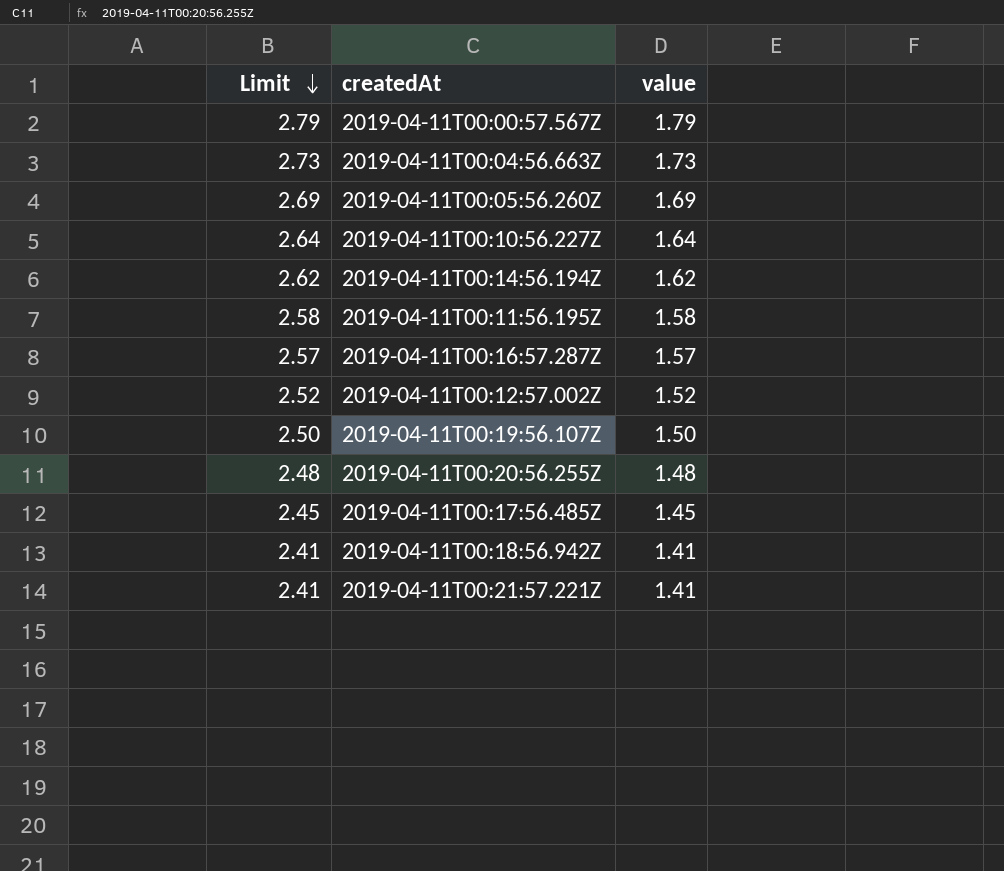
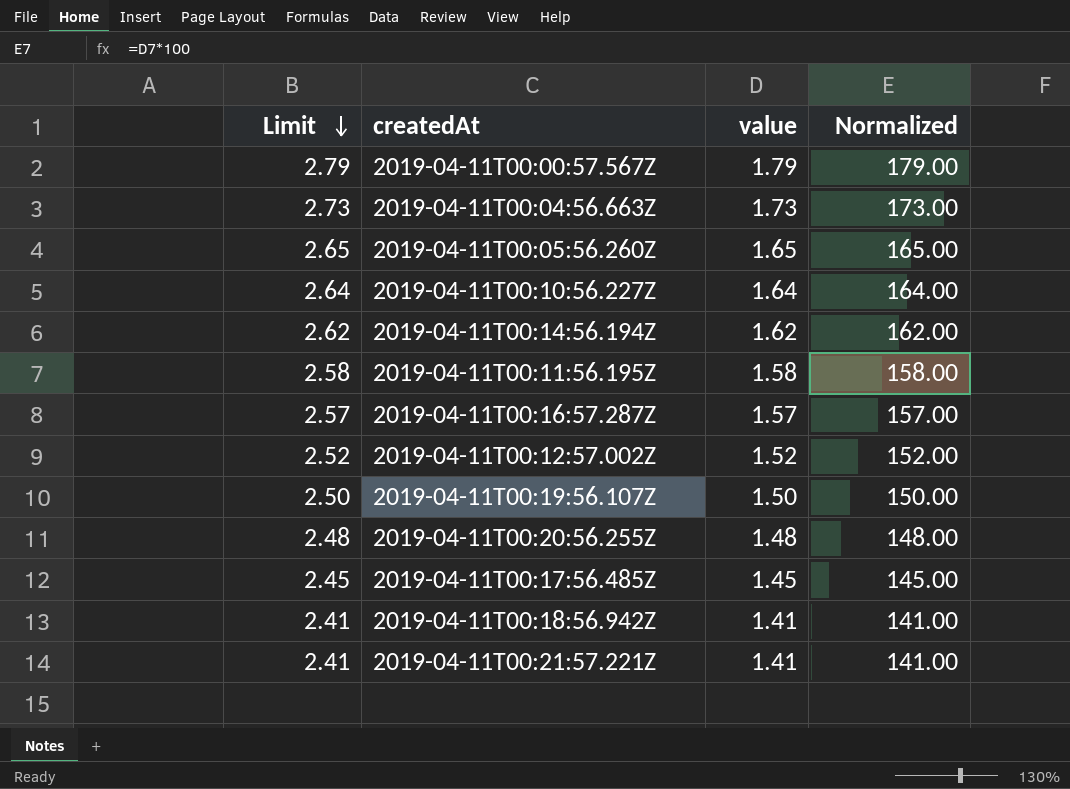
column Normalized | formula: none -> [value] * 100
2019-04-11T00:05:56.260Z | Limit: 2.69 -> 2.65
2019-04-11T00:05:56.260Z | value: 1.69 -> 1.65

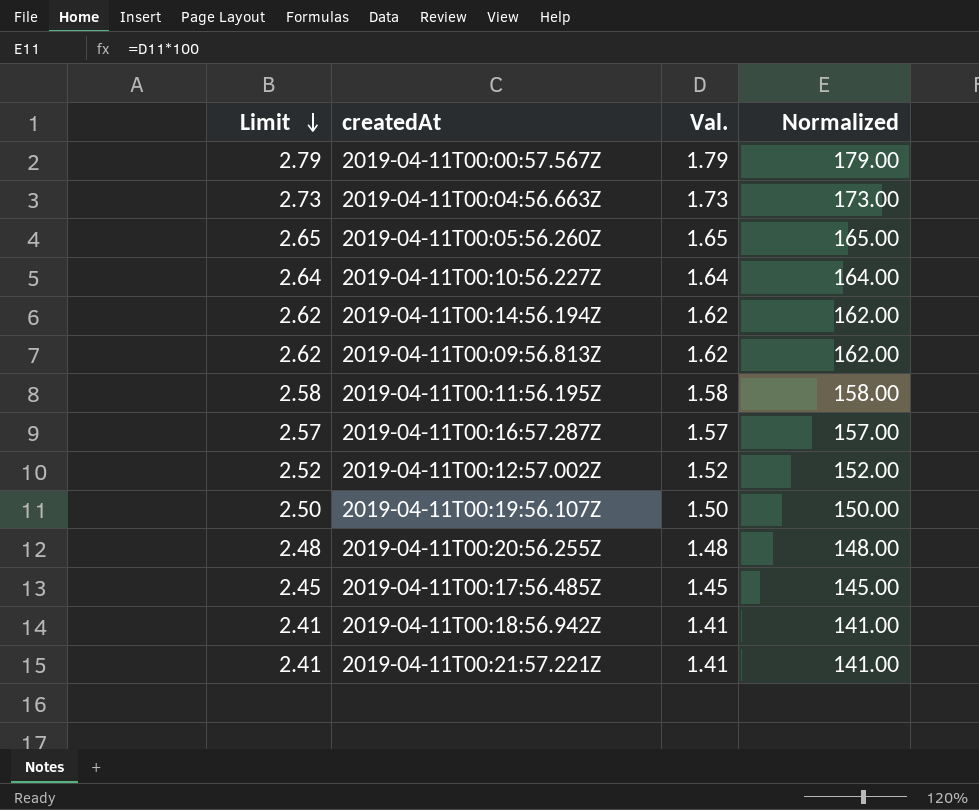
column name: value -> Val.
row 2019-04-11T00:09:56.813Z: none -> 2.62 | 1.62 | 162.00

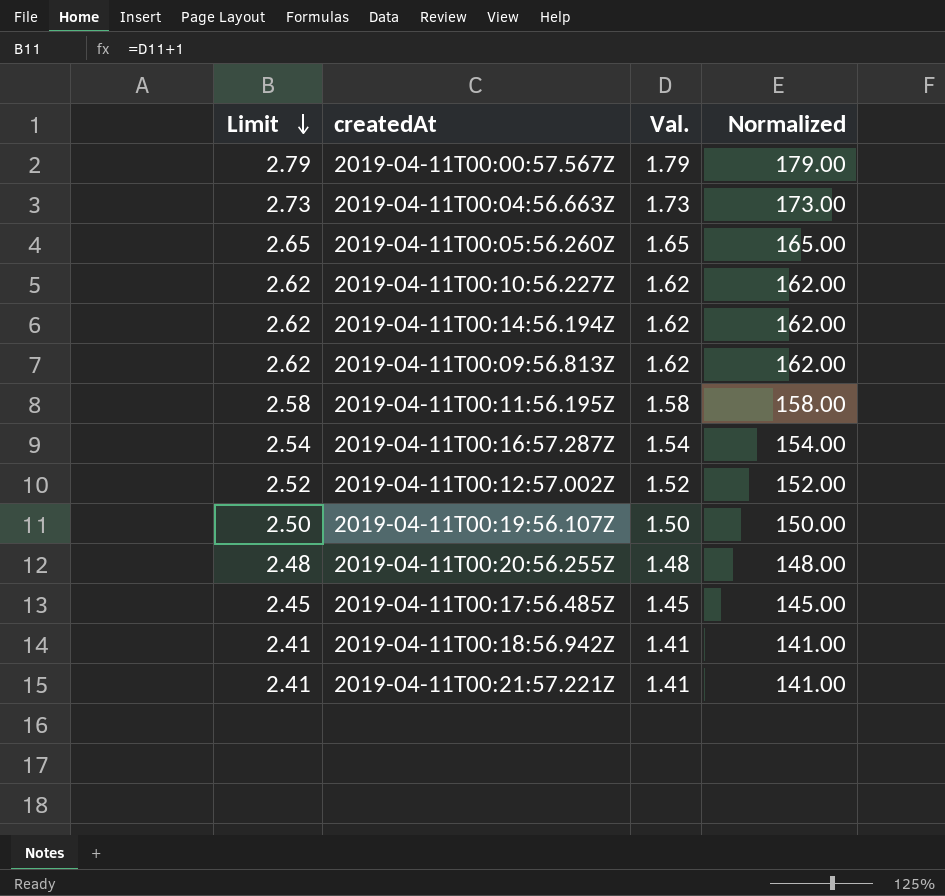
2019-04-11T00:10:56.227Z | Limit: 2.64 -> 2.62
2019-04-11T00:10:56.227Z | Val.: 1.64 -> 1.62
2019-04-11T00:10:56.227Z | Normalized: 164.00 -> 162.00
2019-04-11T00:16:57.287Z | Limit: 2.57 -> 2.54
2019-04-11T00:16:57.287Z | Val.: 1.57 -> 1.54
2019-04-11T00:16:57.287Z | Normalized: 157.00 -> 154.00

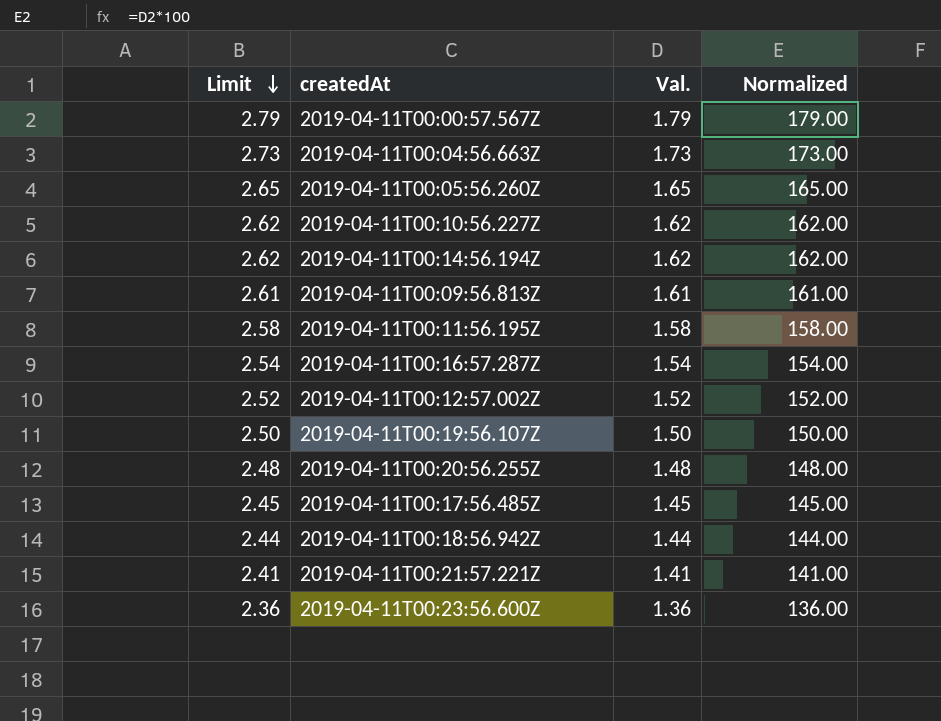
2019-04-11T00:09:56.813Z | Limit: 2.62 -> 2.61
2019-04-11T00:09:56.813Z | Val.: 1.62 -> 1.61
2019-04-11T00:09:56.813Z | Normalized: 162.00 -> 161.00
2019-04-11T00:18:56.942Z | Limit: 2.41 -> 2.44
2019-04-11T00:18:56.942Z | Val.: 1.41 -> 1.44
2019-04-11T00:18:56.942Z | Normalized: 141.00 -> 144.00
row 2019-04-11T00:23:56.600Z: none -> 2.36 | 1.36 | 136.00

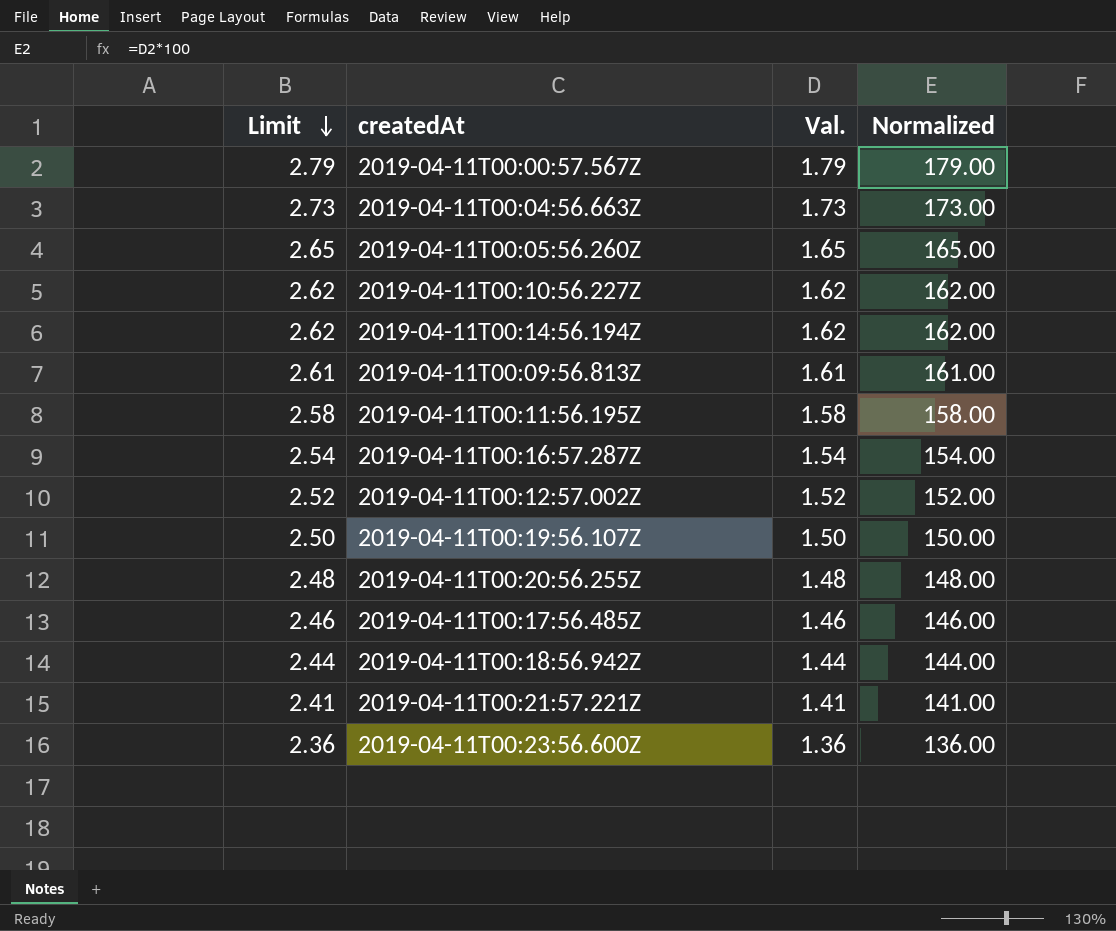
2019-04-11T00:17:56.485Z | Limit: 2.45 -> 2.46
2019-04-11T00:17:56.485Z | Val.: 1.45 -> 1.46
2019-04-11T00:17:56.485Z | Normalized: 145.00 -> 146.00

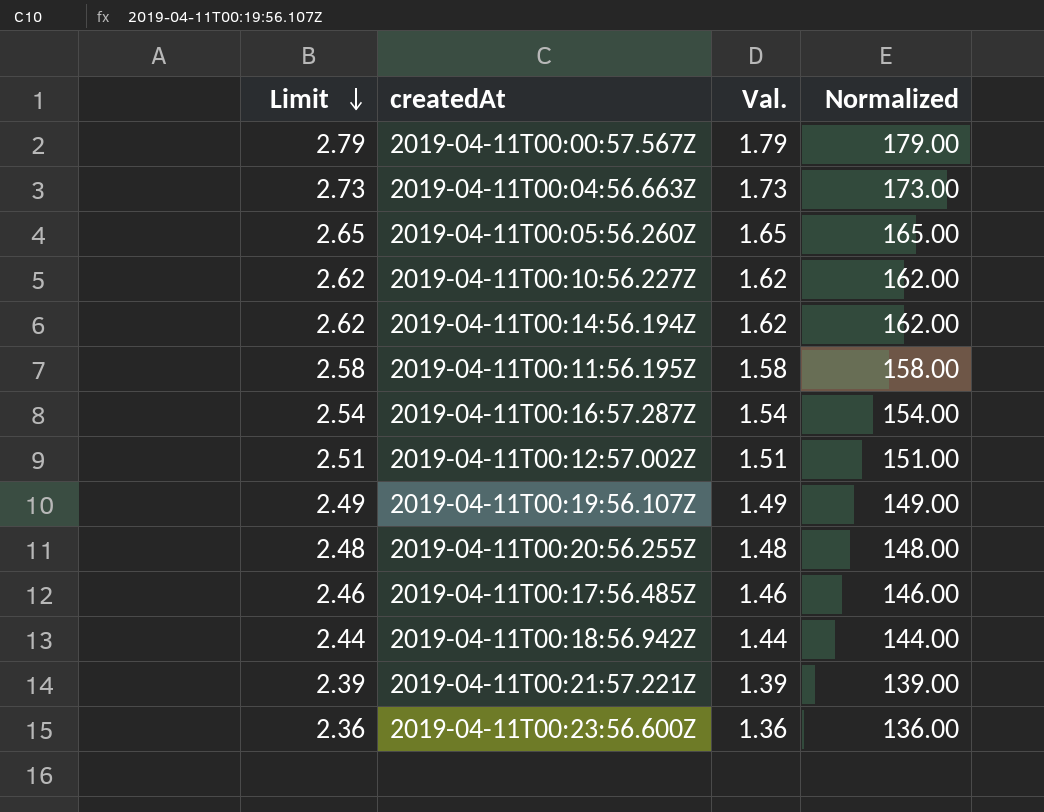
row 2019-04-11T00:09:56.813Z: 2.61 | 1.61 | 161.00 -> none
2019-04-11T00:12:57.002Z | Limit: 2.52 -> 2.51
2019-04-11T00:12:57.002Z | Val.: 1.52 -> 1.51
2019-04-11T00:12:57.002Z | Normalized: 152.00 -> 151.00
2019-04-11T00:19:56.107Z | Limit: 2.50 -> 2.49
2019-04-11T00:19:56.107Z | Val.: 1.50 -> 1.49
2019-04-11T00:19:56.107Z | Normalized: 150.00 -> 149.00
2019-04-11T00:21:57.221Z | Limit: 2.41 -> 2.39
2019-04-11T00:21:57.221Z | Val.: 1.41 -> 1.39
2019-04-11T00:21:57.221Z | Normalized: 141.00 -> 139.00

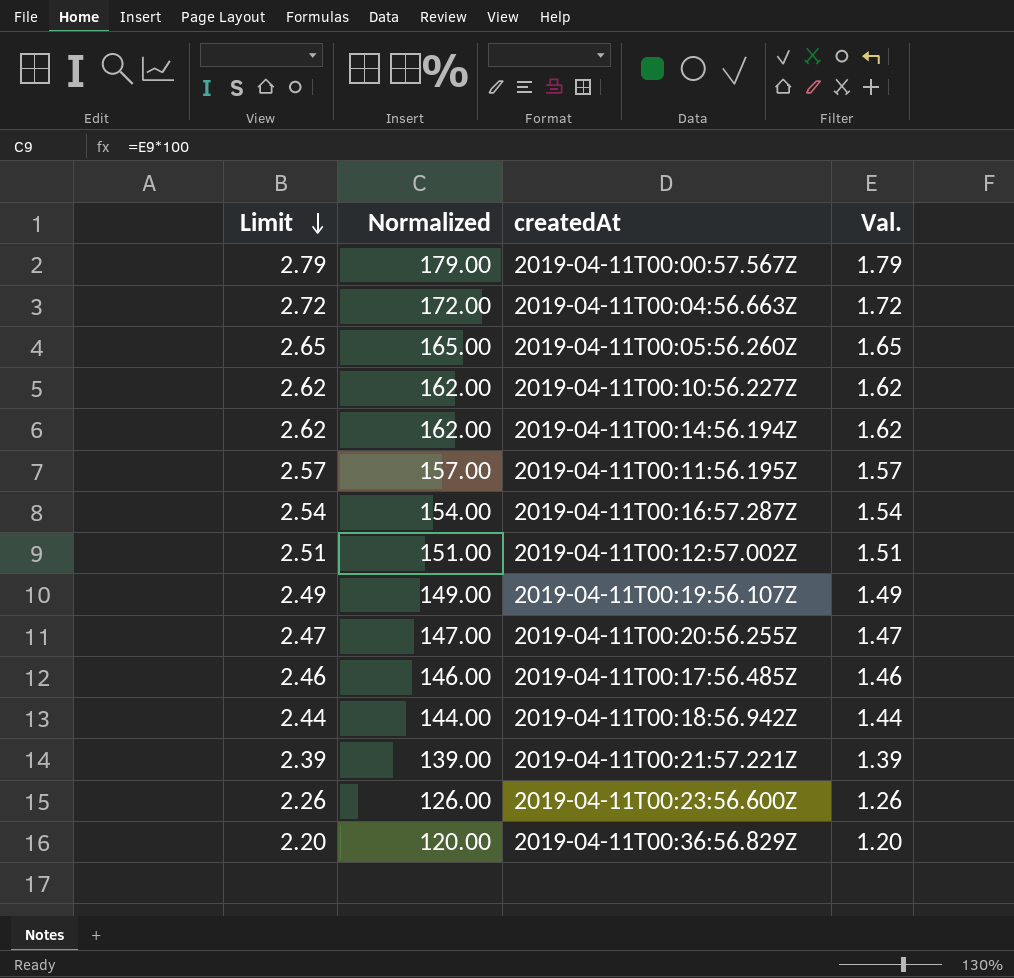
column Normalized | position: 4 -> 2
2019-04-11T00:04:56.663Z | Limit: 2.73 -> 2.72
2019-04-11T00:04:56.663Z | Normalized: 173.00 -> 172.00
2019-04-11T00:04:56.663Z | Val.: 1.73 -> 1.72
2019-04-11T00:11:56.195Z | Limit: 2.58 -> 2.57
2019-04-11T00:11:56.195Z | Normalized: 158.00 -> 157.00
2019-04-11T00:11:56.195Z | Val.: 1.58 -> 1.57
2019-04-11T00:20:56.255Z | Limit: 2.48 -> 2.47
2019-04-11T00:20:56.255Z | Normalized: 148.00 -> 147.00
2019-04-11T00:20:56.255Z | Val.: 1.48 -> 1.47
2019-04-11T00:23:56.600Z | Limit: 2.36 -> 2.26
2019-04-11T00:23:56.600Z | Normalized: 136.00 -> 126.00
2019-04-11T00:23:56.600Z | Val.: 1.36 -> 1.26
row 2019-04-11T00:36:56.829Z: none -> 2.20 | 120.00 | 1.20

